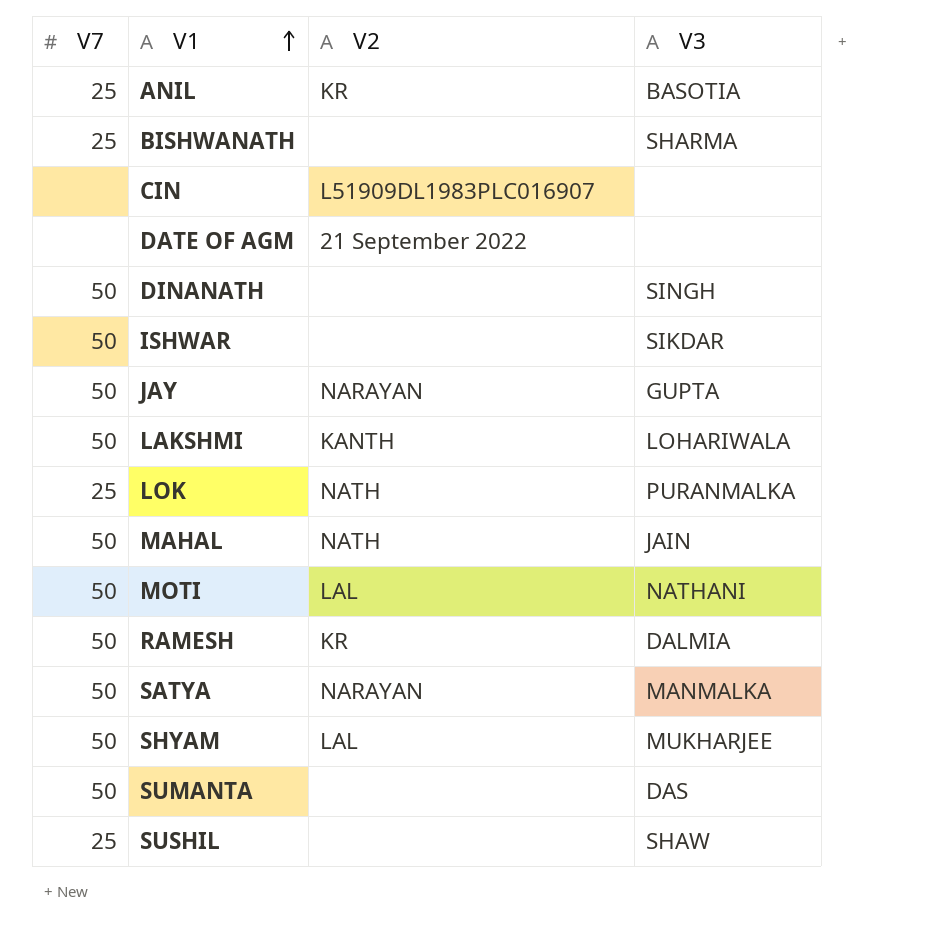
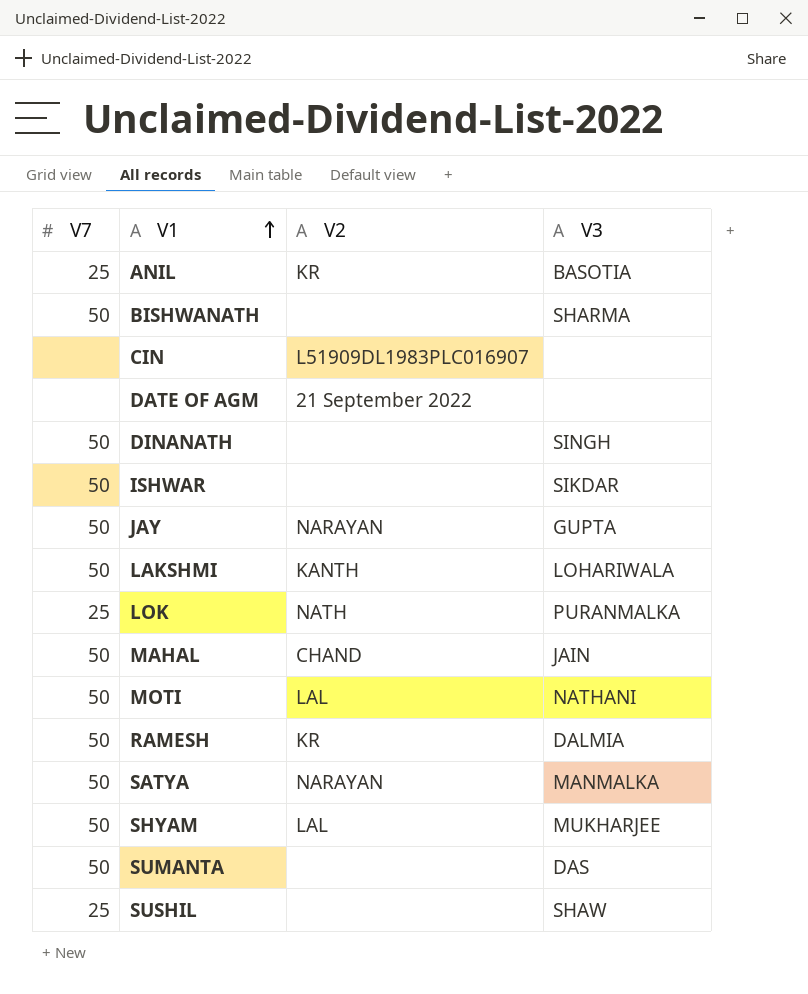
BISHWANATH | V7: 25 -> 50
MAHAL | V2: NATH -> CHAND

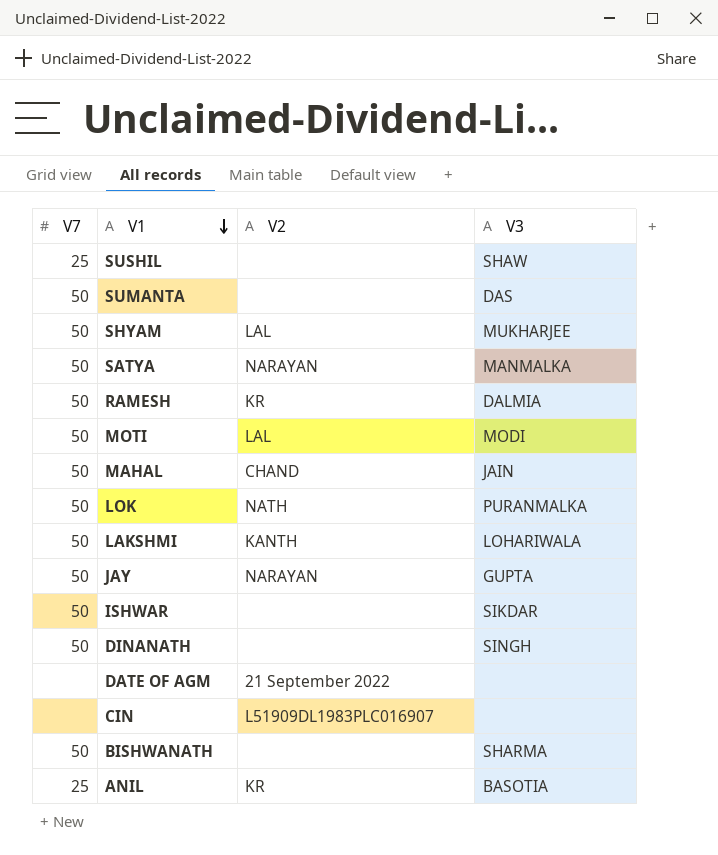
row order: V1 ascending -> V1 descending
MOTI | V3: NATHANI -> MODI
LOK | V7: 25 -> 50

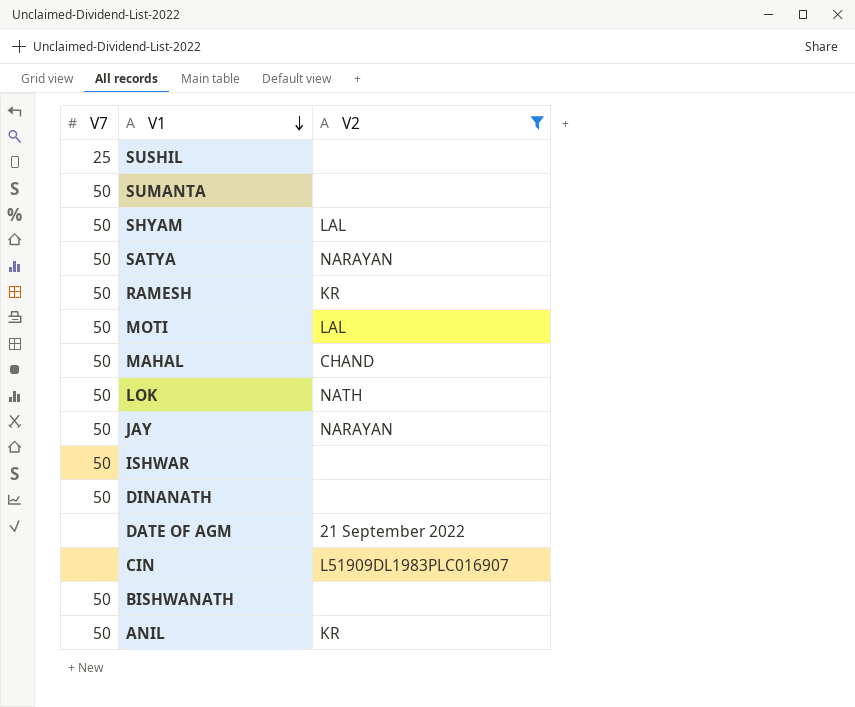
filter: none -> V2 != KANTH
column V3 | position: 4 -> none
ANIL | V7: 25 -> 50

